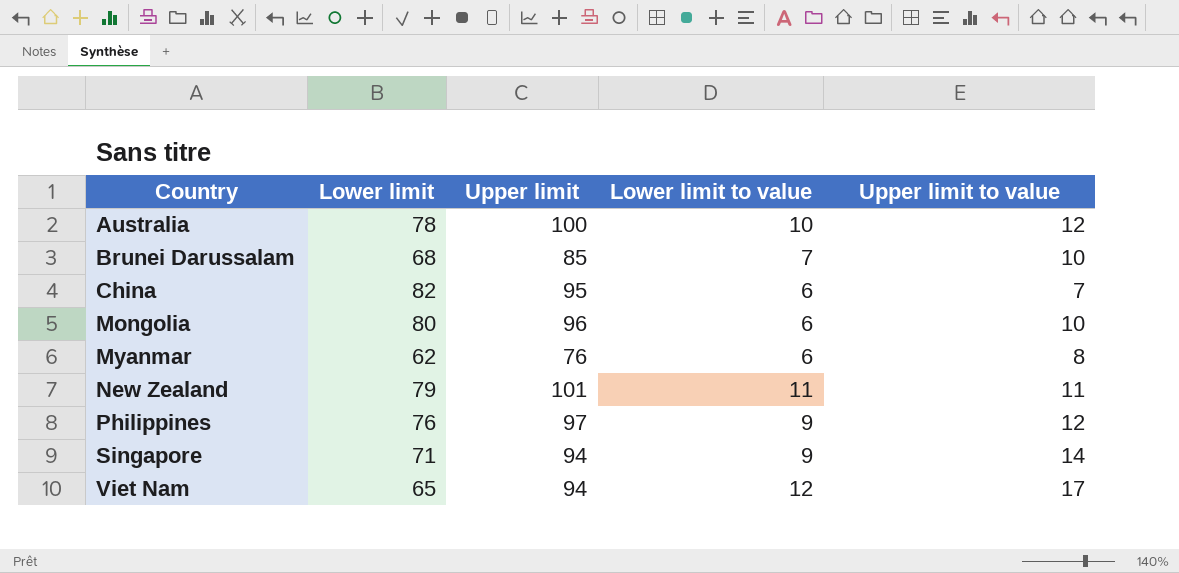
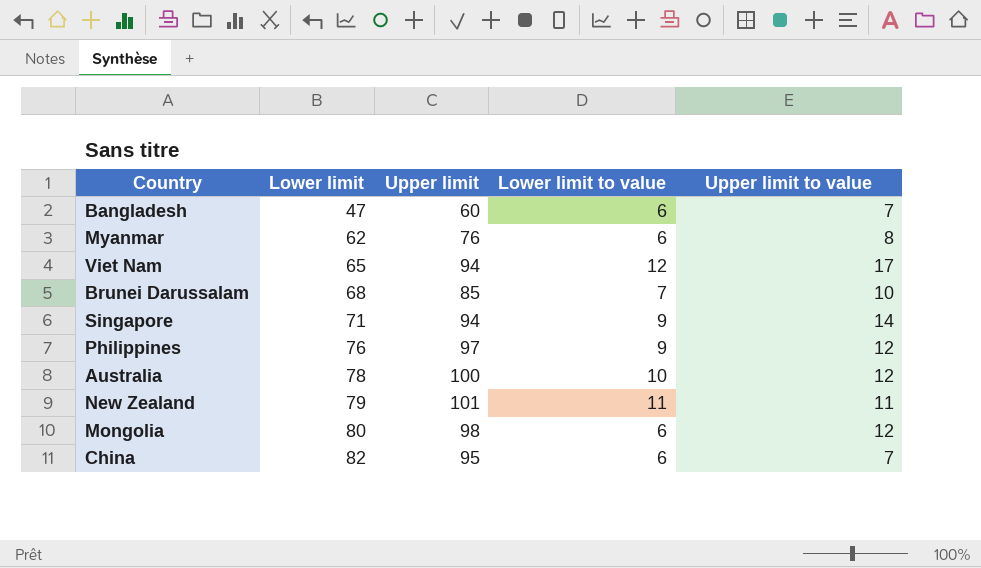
row order: Country ascending -> Lower limit ascending
row Bangladesh: none -> 47 | 60 | 6 | 7
Mongolia | Upper limit: 96 -> 98
Mongolia | Upper limit to value: 10 -> 12

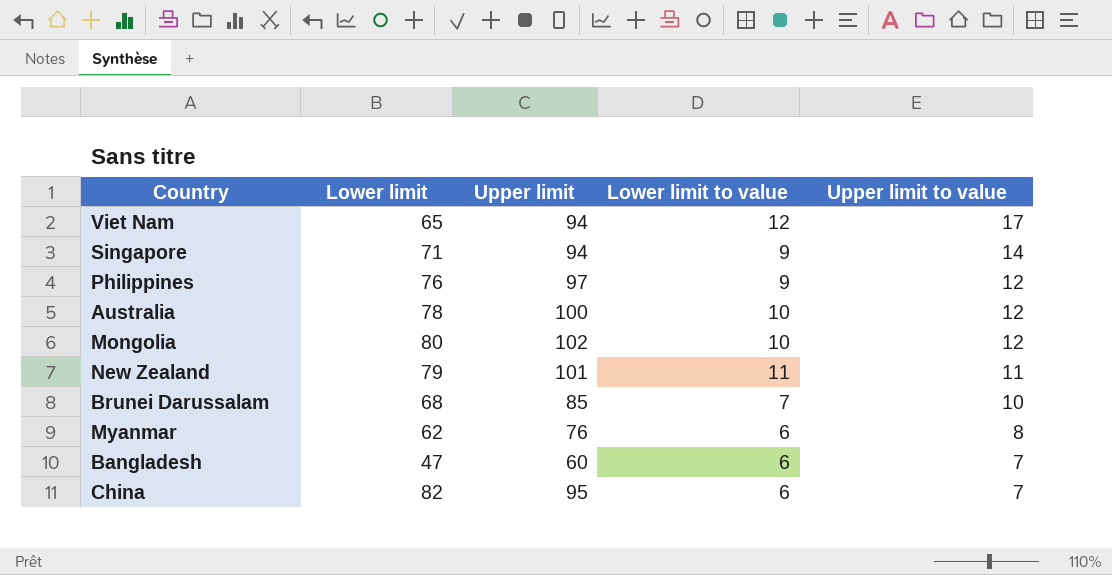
row order: Lower limit ascending -> Upper limit to value descending
Mongolia | Upper limit: 98 -> 102
Mongolia | Lower limit to value: 6 -> 10

